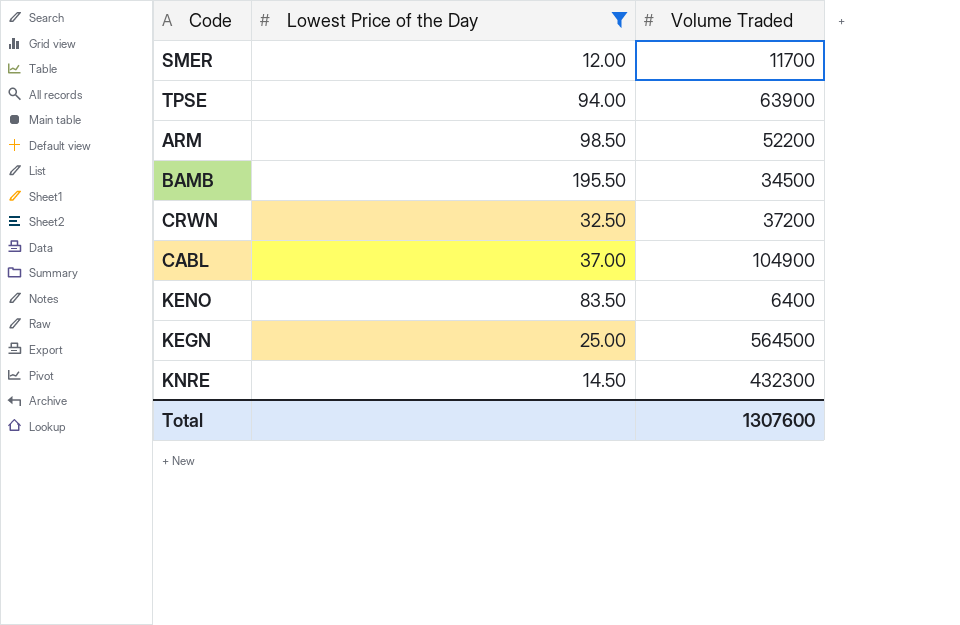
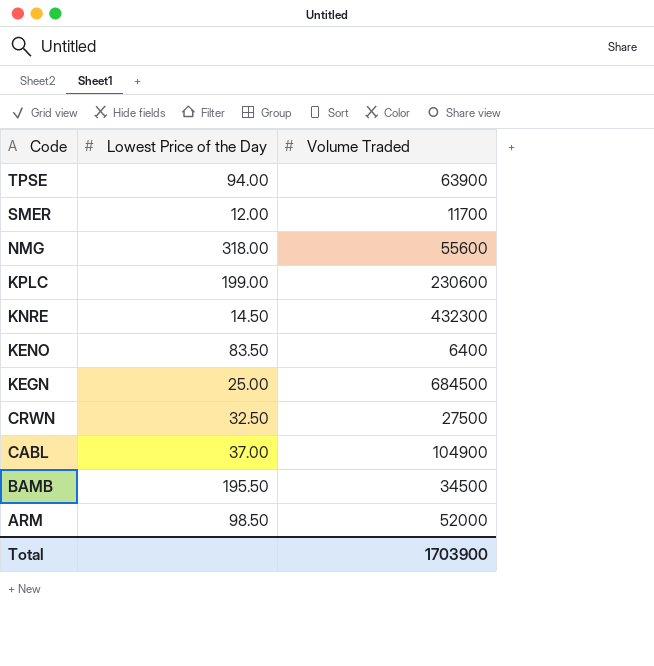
filter: Lowest Price of the Day <= 195.50 -> none
row order: none -> Code descending
KEGN | Volume Traded: 564500 -> 684500
CRWN | Volume Traded: 37200 -> 27500
ARM | Volume Traded: 52200 -> 52000
Total | Volume Traded: 1307600 -> 1703900

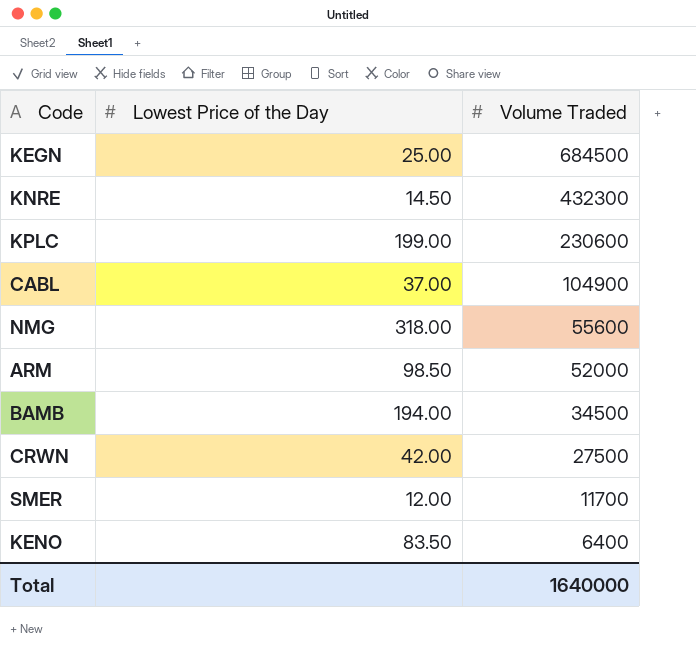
row order: Code descending -> Volume Traded descending
row TPSE: 94.00 | 63900 -> none
BAMB | Lowest Price of the Day: 195.50 -> 194.00
CRWN | Lowest Price of the Day: 32.50 -> 42.00
Total | Volume Traded: 1703900 -> 1640000

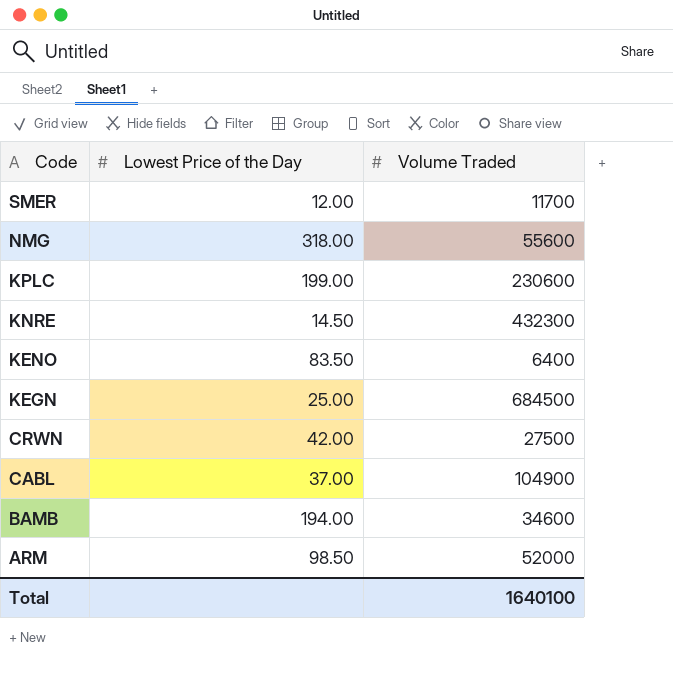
row order: Volume Traded descending -> Code descending
BAMB | Volume Traded: 34500 -> 34600
Total | Volume Traded: 1640000 -> 1640100

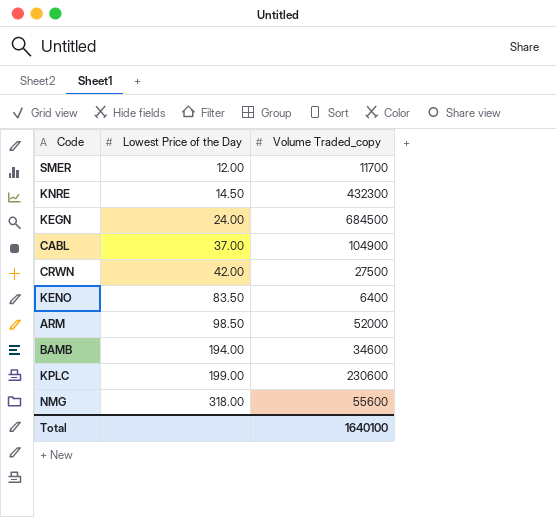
row order: Code descending -> Lowest Price of the Day ascending
column name: Volume Traded -> Volume Traded_copy
KEGN | Lowest Price of the Day: 25.00 -> 24.00

